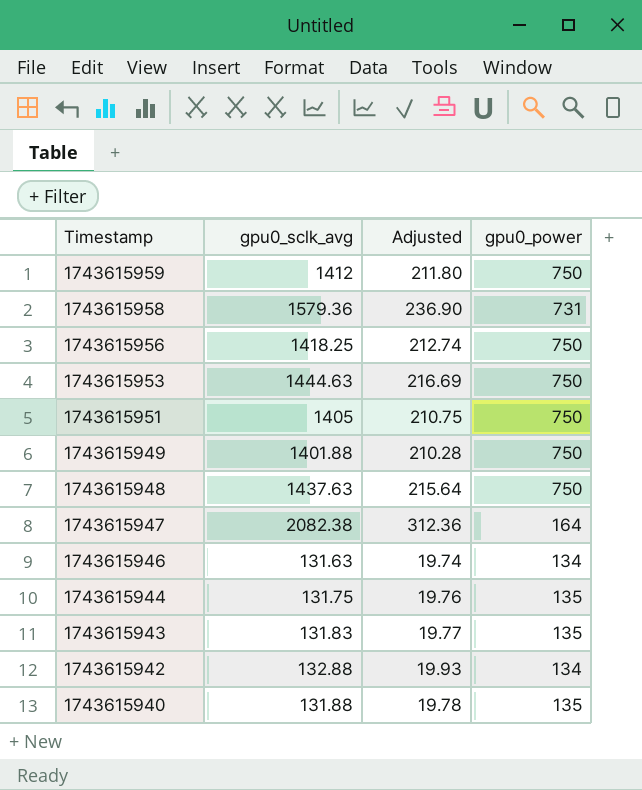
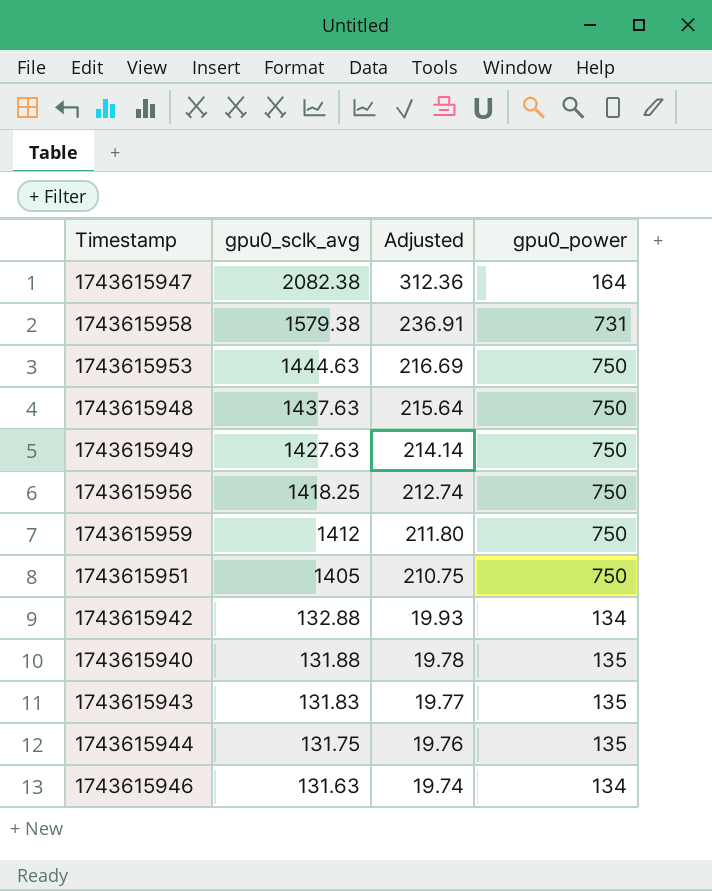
row order: Timestamp descending -> gpu0_sclk_avg descending
1743615958 | gpu0_sclk_avg: 1579.36 -> 1579.38
1743615958 | Adjusted: 236.90 -> 236.91
1743615949 | gpu0_sclk_avg: 1401.88 -> 1427.63
1743615949 | Adjusted: 210.28 -> 214.14

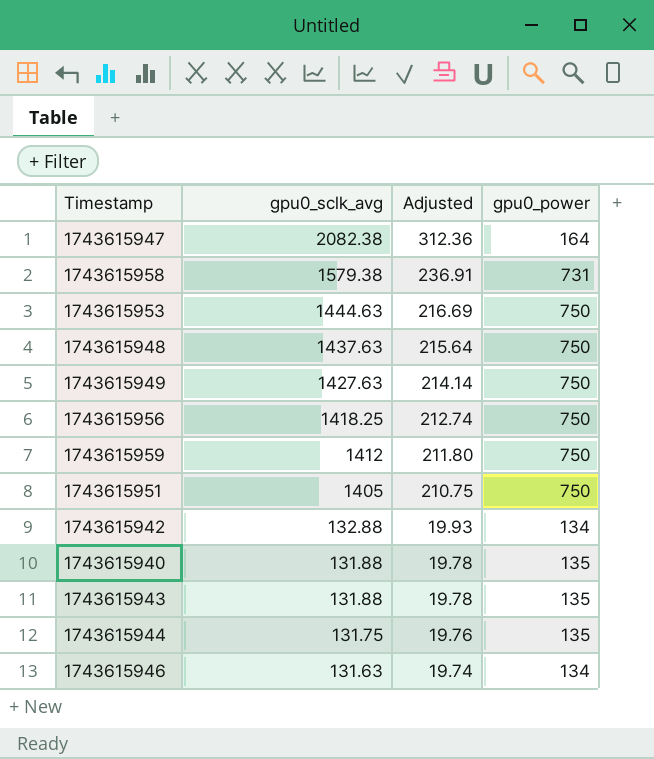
1743615943 | gpu0_sclk_avg: 131.83 -> 131.88
1743615943 | Adjusted: 19.77 -> 19.78

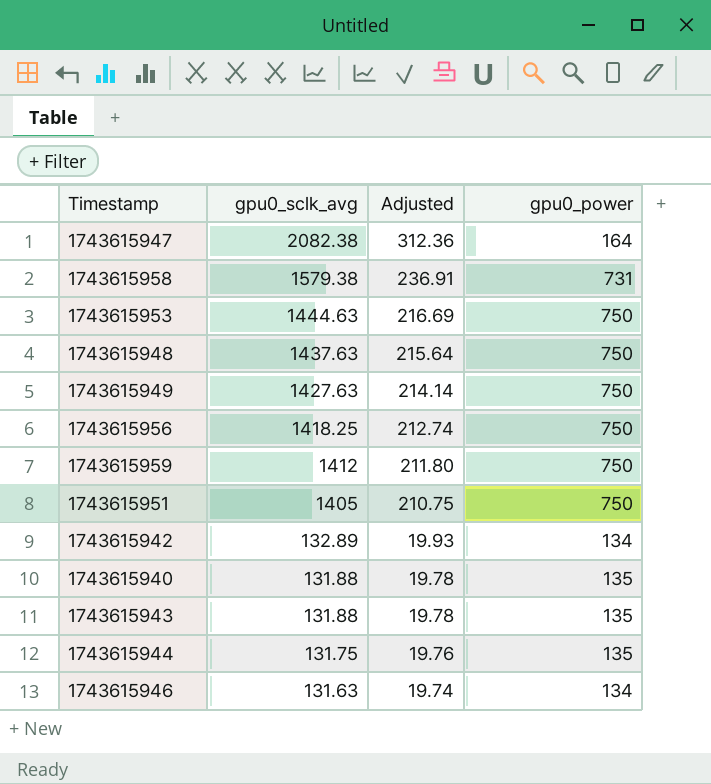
1743615942 | gpu0_sclk_avg: 132.88 -> 132.89

